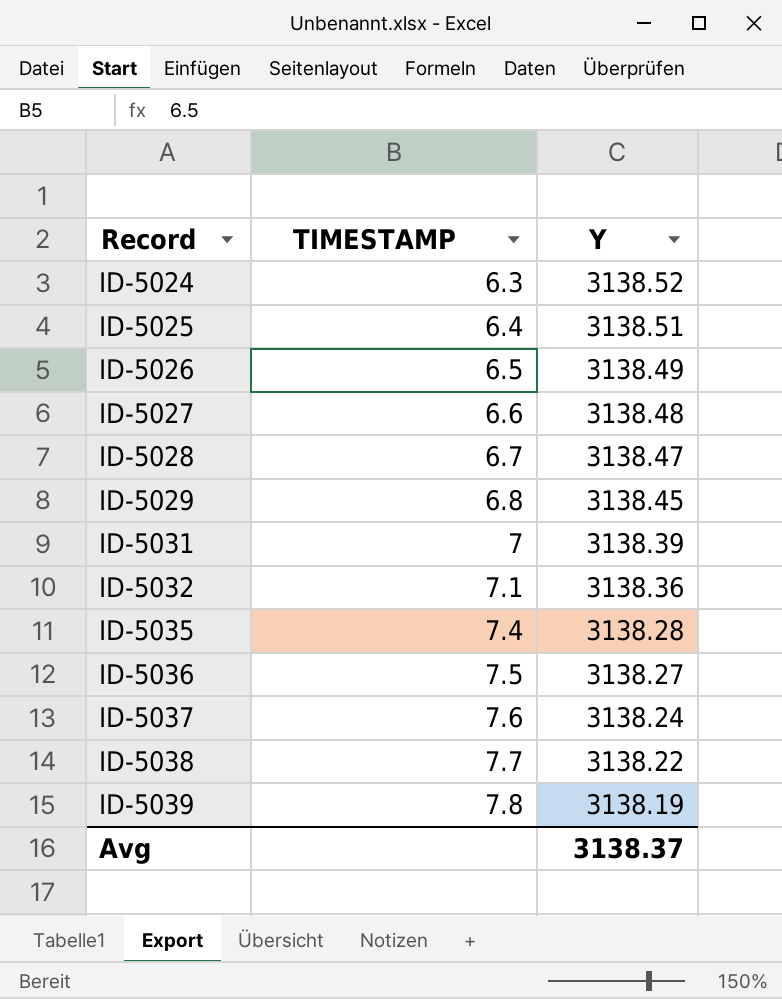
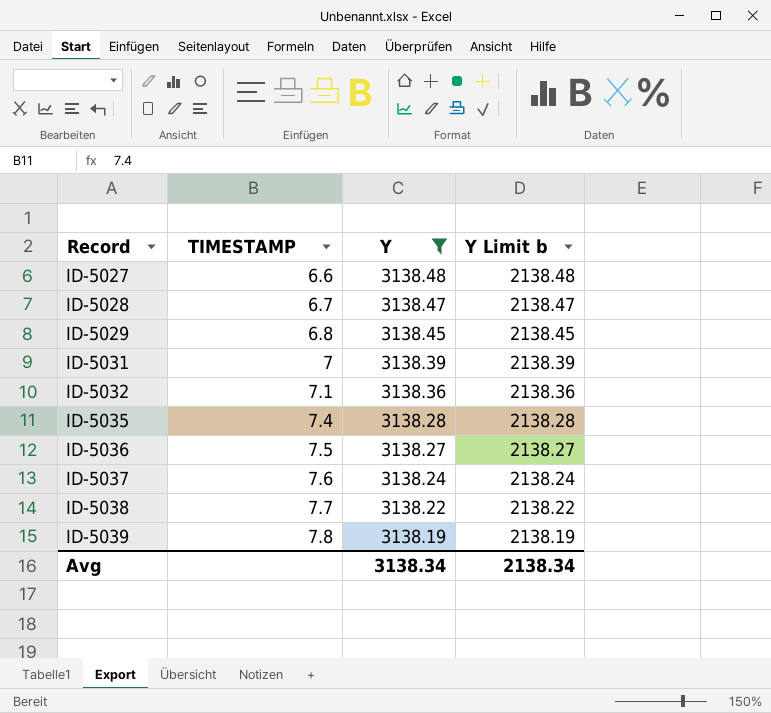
filter: none -> Y <= 3138.48
column Y Limit b | formula: none -> [Y] - 1000
Avg | Y: 3138.37 -> 3138.34

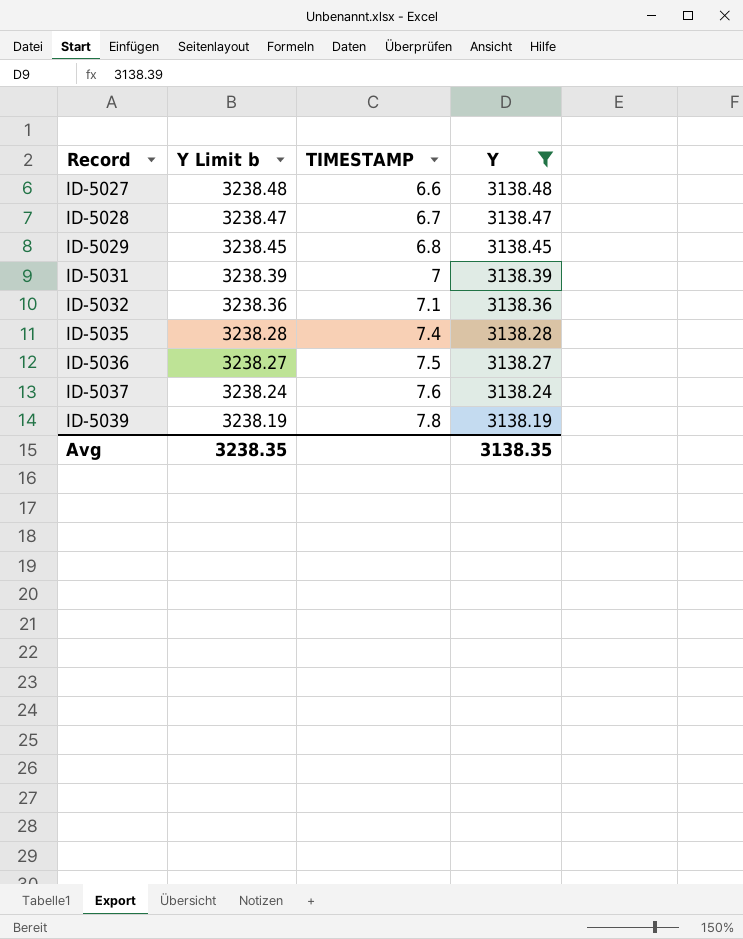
column Y Limit b | formula: [Y] - 1000 -> [Y] + 100
column Y Limit b | position: 4 -> 2
row ID-5038: 7.7 | 3138.22 | 2138.22 -> none
Avg | Y Limit b: 2138.34 -> 3238.35
Avg | Y: 3138.34 -> 3138.35

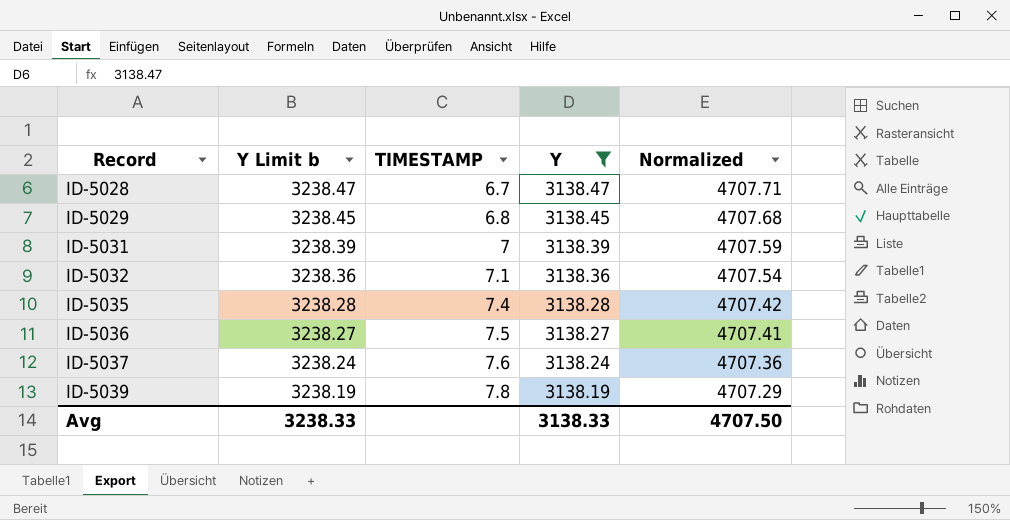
column Normalized | formula: none -> [Y] * 1.5
row ID-5027: 3238.48 | 6.6 | 3138.48 -> none
Avg | Y Limit b: 3238.35 -> 3238.33
Avg | Y: 3138.35 -> 3138.33

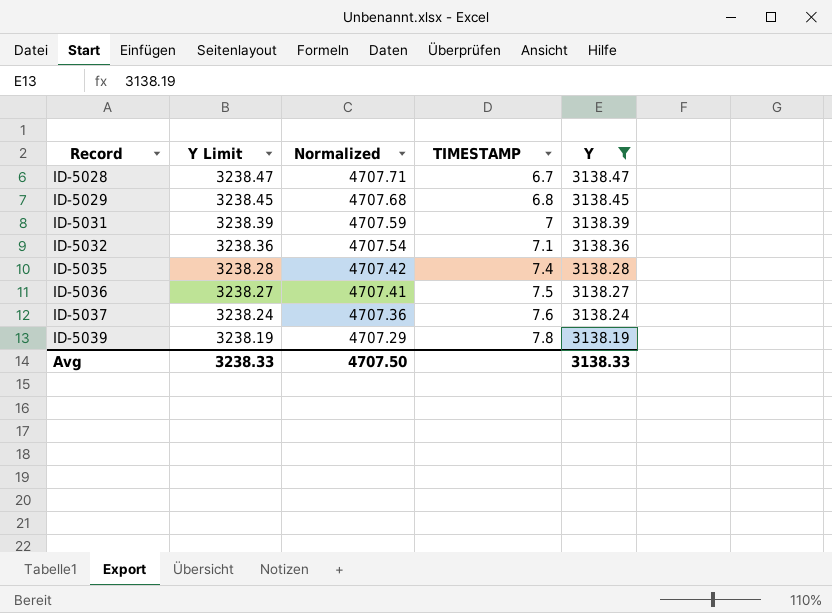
column name: Y Limit b -> Y Limit
column Normalized | position: 5 -> 3

